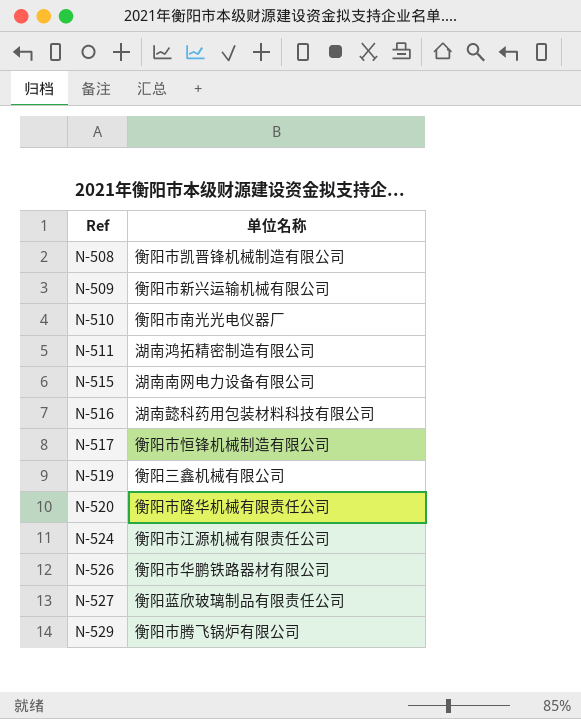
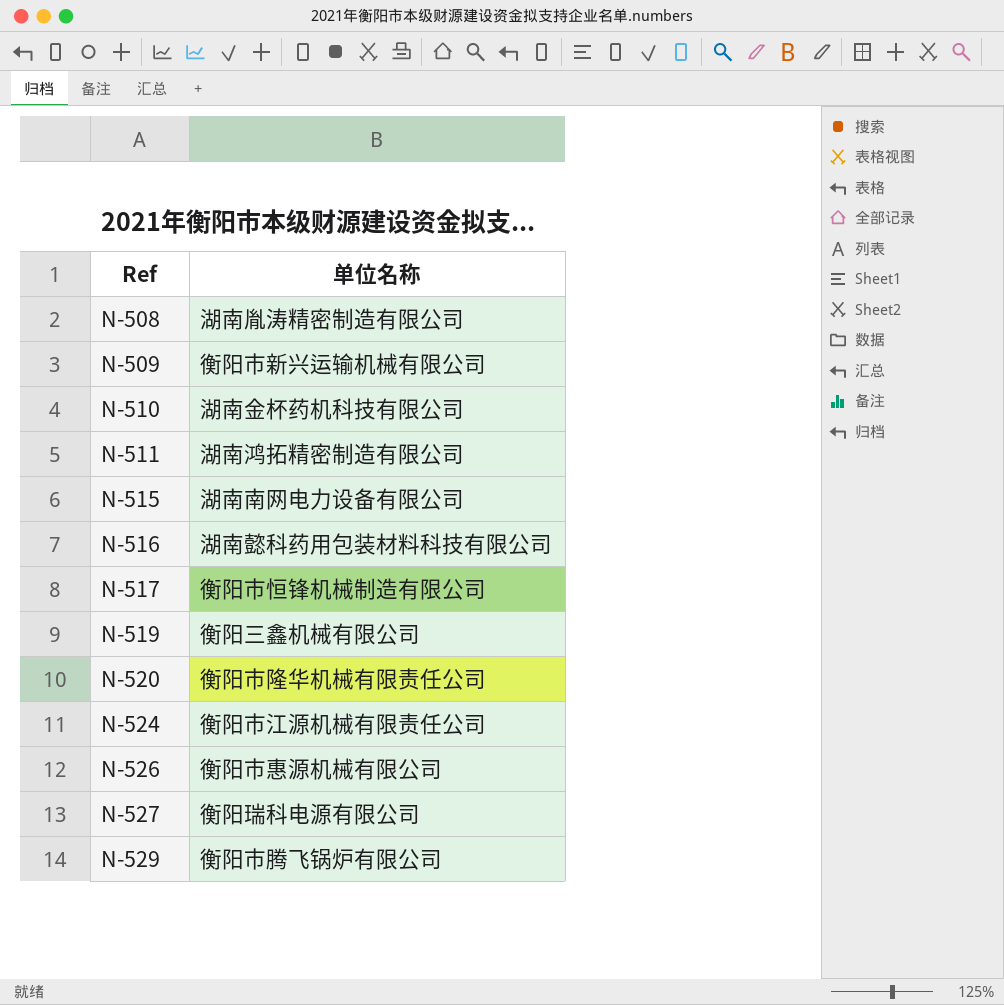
N-508 | 单位名称: 衡阳市凯晋锋机械制造有限公司 -> 湖南胤涛精密制造有限公司
N-510 | 单位名称: 衡阳市南光光电仪器厂 -> 湖南金杯药机科技有限公司
N-526 | 单位名称: 衡阳市华鹏铁路器材有限公司 -> 衡阳市惠源机械有限公司
N-527 | 单位名称: 衡阳蓝欣玻璃制品有限责任公司 -> 衡阳瑞科电源有限公司

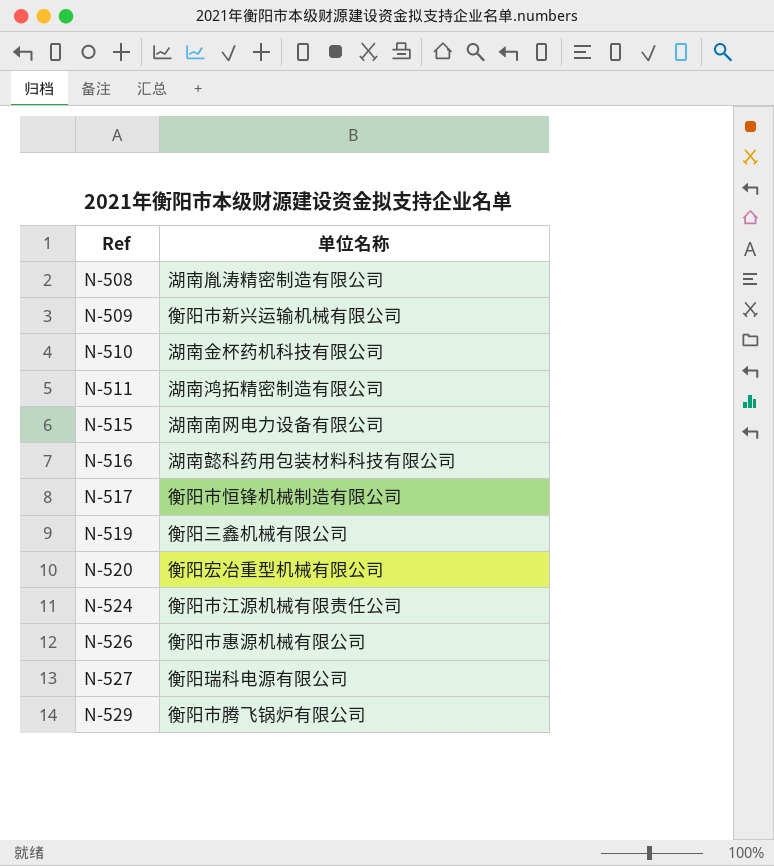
N-520 | 单位名称: 衡阳市隆华机械有限责任公司 -> 衡阳宏冶重型机械有限公司

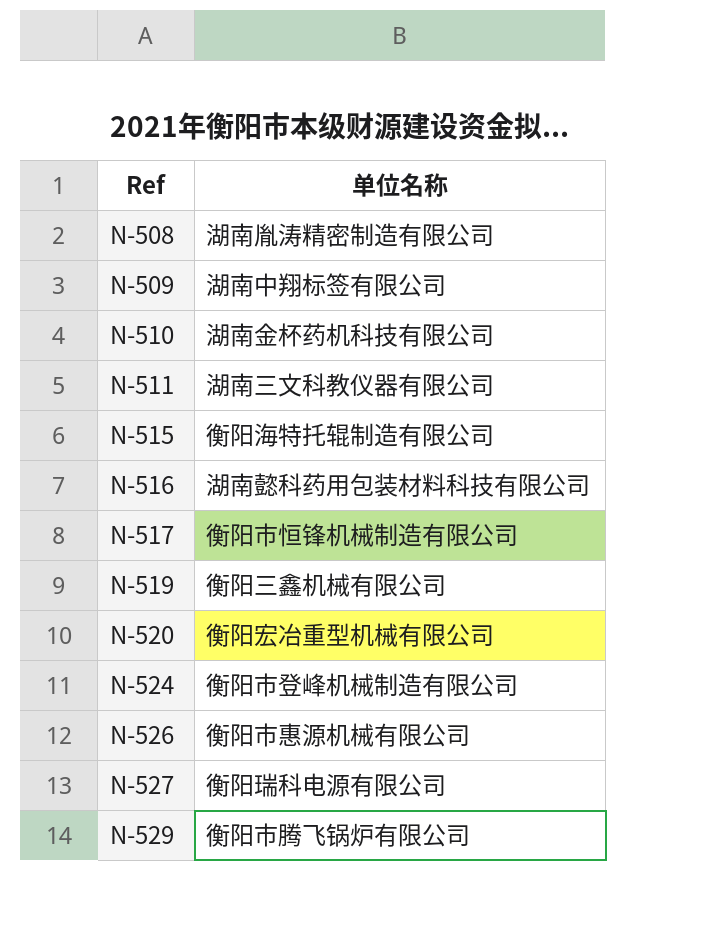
N-509 | 单位名称: 衡阳市新兴运输机械有限公司 -> 湖南中翔标签有限公司
N-511 | 单位名称: 湖南鸿拓精密制造有限公司 -> 湖南三文科教仪器有限公司
N-515 | 单位名称: 湖南南网电力设备有限公司 -> 衡阳海特托辊制造有限公司
N-524 | 单位名称: 衡阳市江源机械有限责任公司 -> 衡阳市登峰机械制造有限公司

